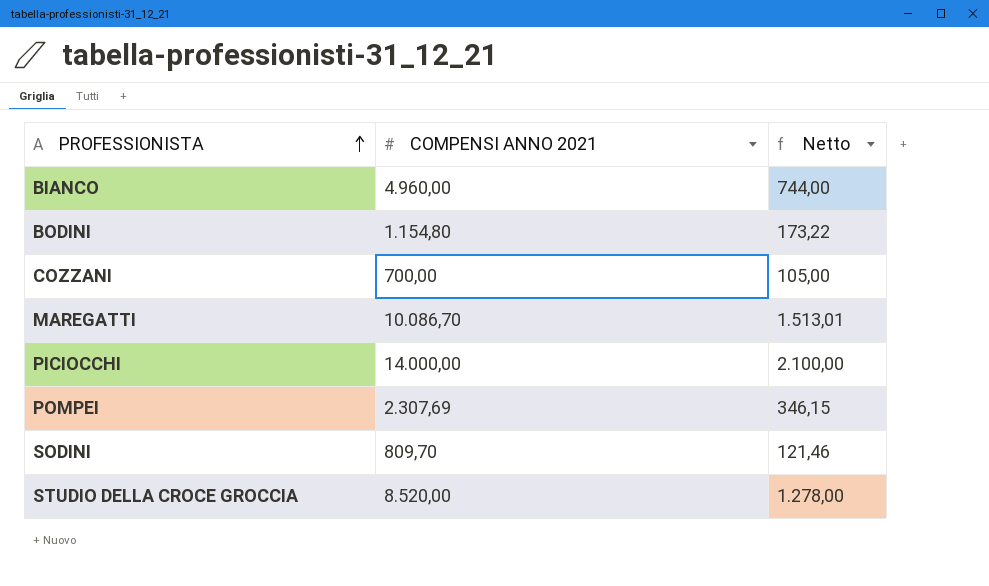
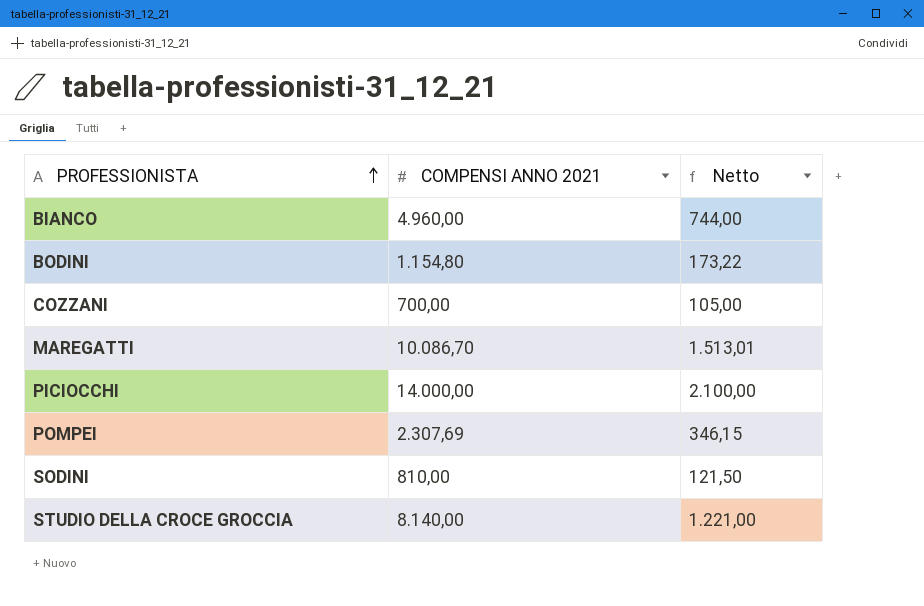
SODINI | COMPENSI ANNO 2021: 809,70 -> 810,00
SODINI | Netto: 121,46 -> 121,50
STUDIO DELLA CROCE GROCCIA | COMPENSI ANNO 2021: 8.520,00 -> 8.140,00
STUDIO DELLA CROCE GROCCIA | Netto: 1.278,00 -> 1.221,00

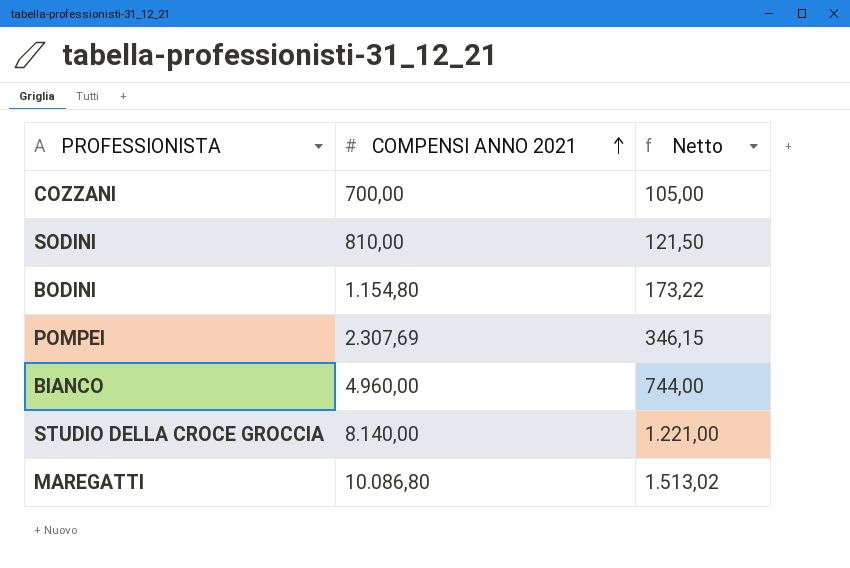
row order: PROFESSIONISTA ascending -> COMPENSI ANNO 2021 ascending
row PICIOCCHI: 14.000,00 | 2.100,00 -> none
MAREGATTI | COMPENSI ANNO 2021: 10.086,70 -> 10.086,80
MAREGATTI | Netto: 1.513,01 -> 1.513,02

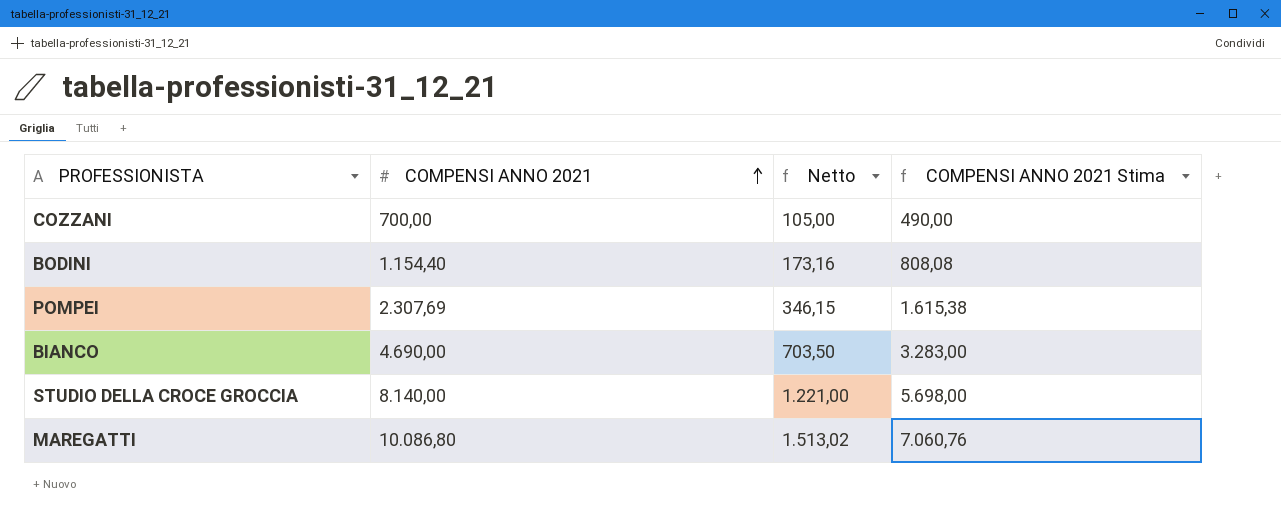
column COMPENSI ANNO 2021 Stima | formula: none -> [COMPENSI ANNO 2021] * 0,7
row SODINI: 810,00 | 121,50 -> none
BODINI | COMPENSI ANNO 2021: 1.154,80 -> 1.154,40
BODINI | Netto: 173,22 -> 173,16
BIANCO | COMPENSI ANNO 2021: 4.960,00 -> 4.690,00
BIANCO | Netto: 744,00 -> 703,50

